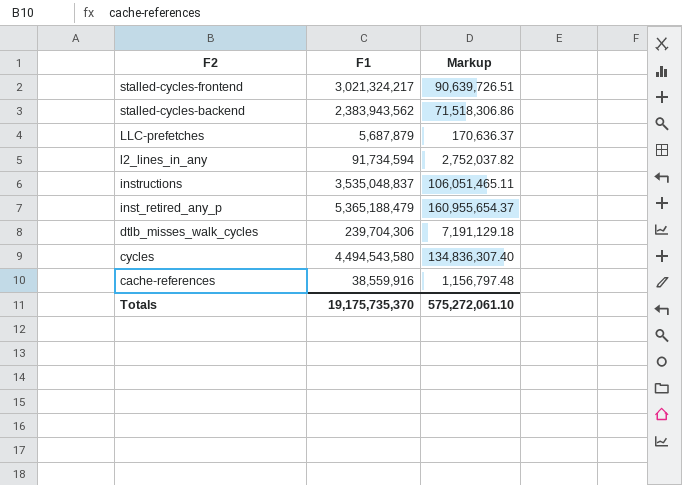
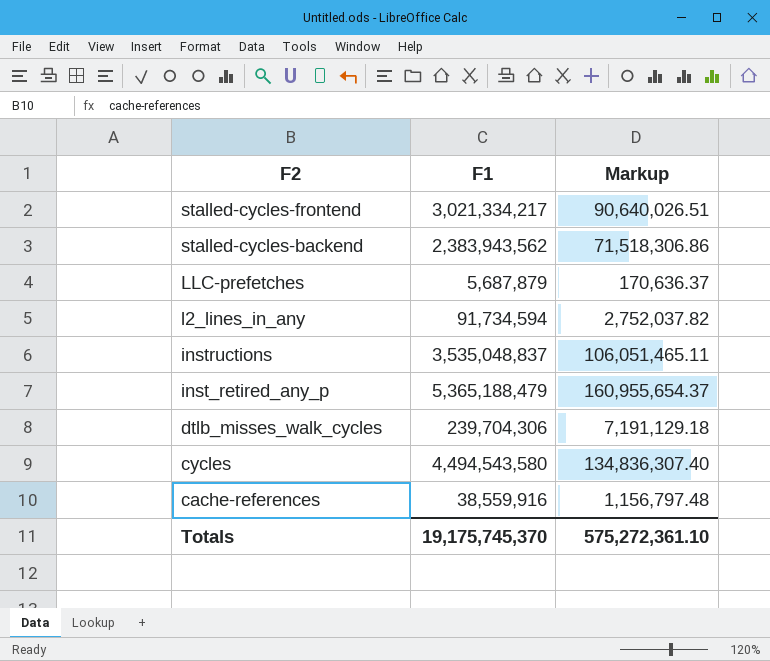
stalled-cycles-frontend | F1: 3,021,324,217 -> 3,021,334,217
stalled-cycles-frontend | Markup: 90,639,726.51 -> 90,640,026.51
Totals | F1: 19,175,735,370 -> 19,175,745,370
Totals | Markup: 575,272,061.10 -> 575,272,361.10

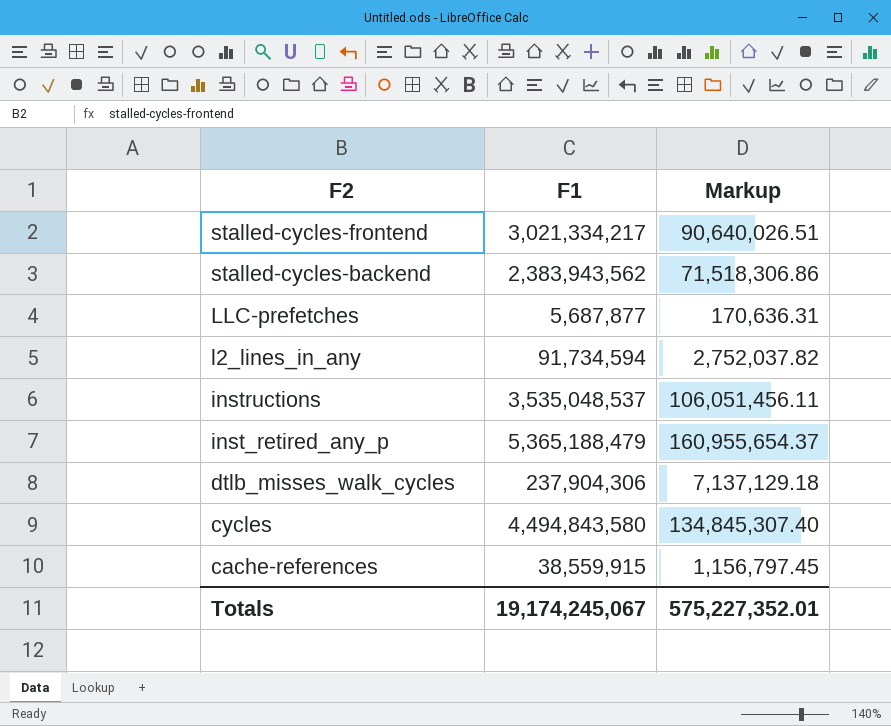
LLC-prefetches | F1: 5,687,879 -> 5,687,877
LLC-prefetches | Markup: 170,636.37 -> 170,636.31
instructions | F1: 3,535,048,837 -> 3,535,048,537
instructions | Markup: 106,051,465.11 -> 106,051,456.11
dtlb_misses_walk_cycles | F1: 239,704,306 -> 237,904,306
dtlb_misses_walk_cycles | Markup: 7,191,129.18 -> 7,137,129.18
cycles | F1: 4,494,543,580 -> 4,494,843,580
cycles | Markup: 134,836,307.40 -> 134,845,307.40
cache-references | F1: 38,559,916 -> 38,559,915
cache-references | Markup: 1,156,797.48 -> 1,156,797.45
Totals | F1: 19,175,745,370 -> 19,174,245,067
Totals | Markup: 575,272,361.10 -> 575,227,352.01

